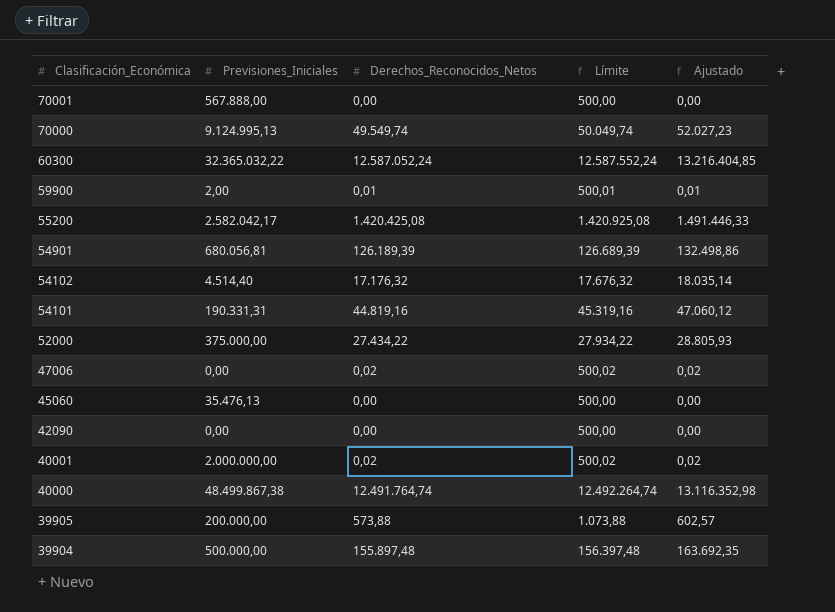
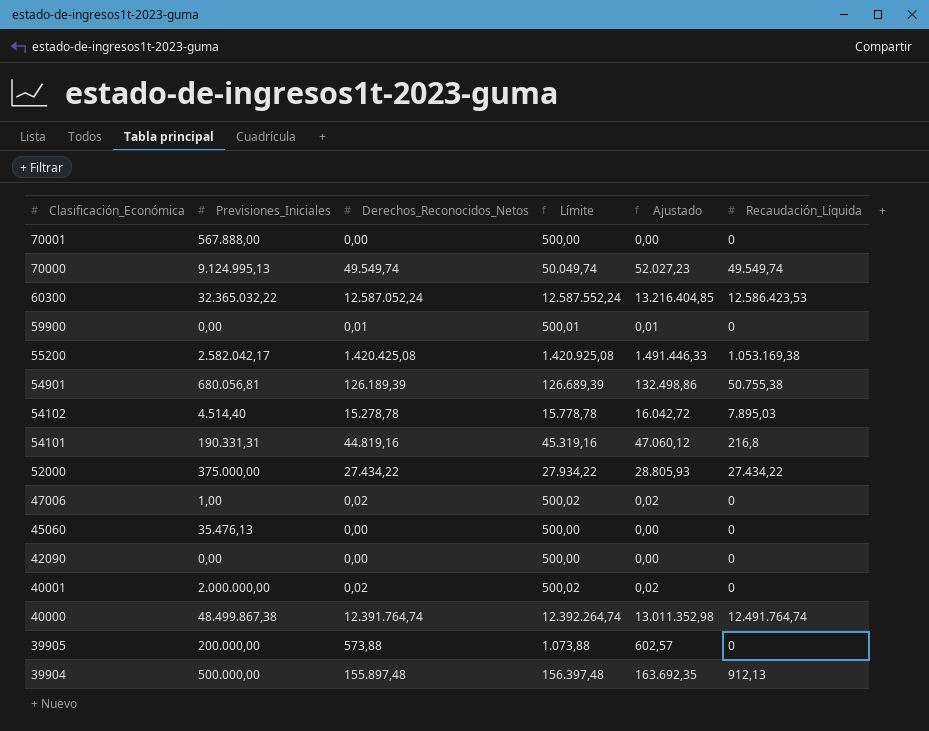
column Recaudación_Líquida | position: none -> 6
59900 | Previsiones_Iniciales: 2,00 -> 0,00
54102 | Derechos_Reconocidos_Netos: 17.176,32 -> 15.278,78
54102 | Límite: 17.676,32 -> 15.778,78
54102 | Ajustado: 18.035,14 -> 16.042,72
47006 | Previsiones_Iniciales: 0,00 -> 1,00
40000 | Derechos_Reconocidos_Netos: 12.491.764,74 -> 12.391.764,74
40000 | Límite: 12.492.264,74 -> 12.392.264,74
40000 | Ajustado: 13.116.352,98 -> 13.011.352,98

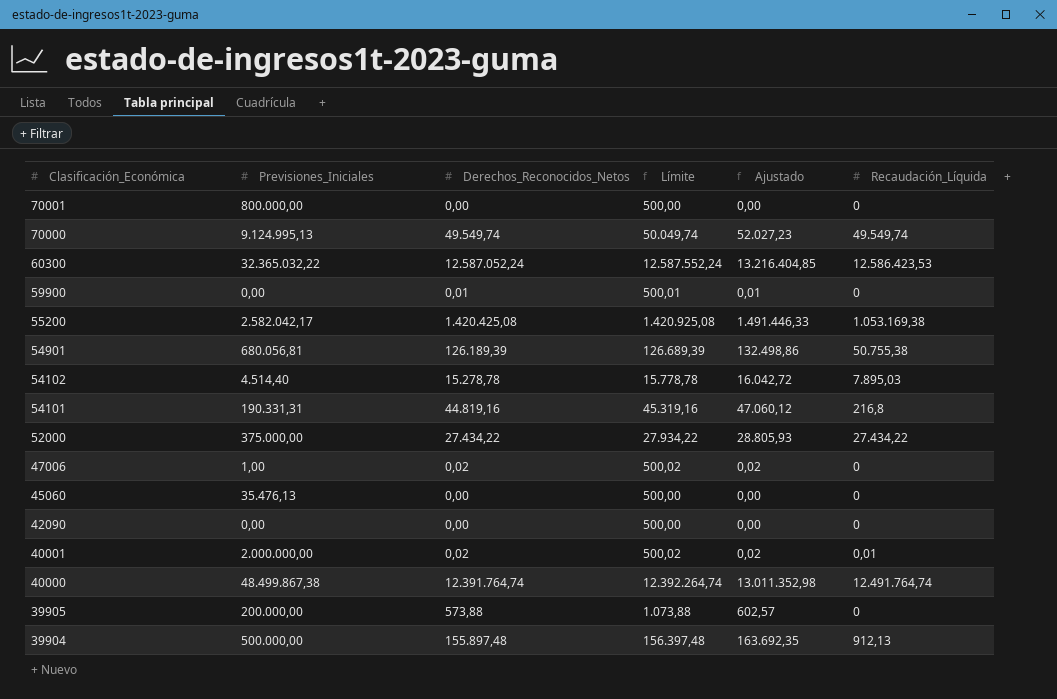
70001 | Previsiones_Iniciales: 567.888,00 -> 800.000,00
40001 | Recaudación_Líquida: 0 -> 0,01

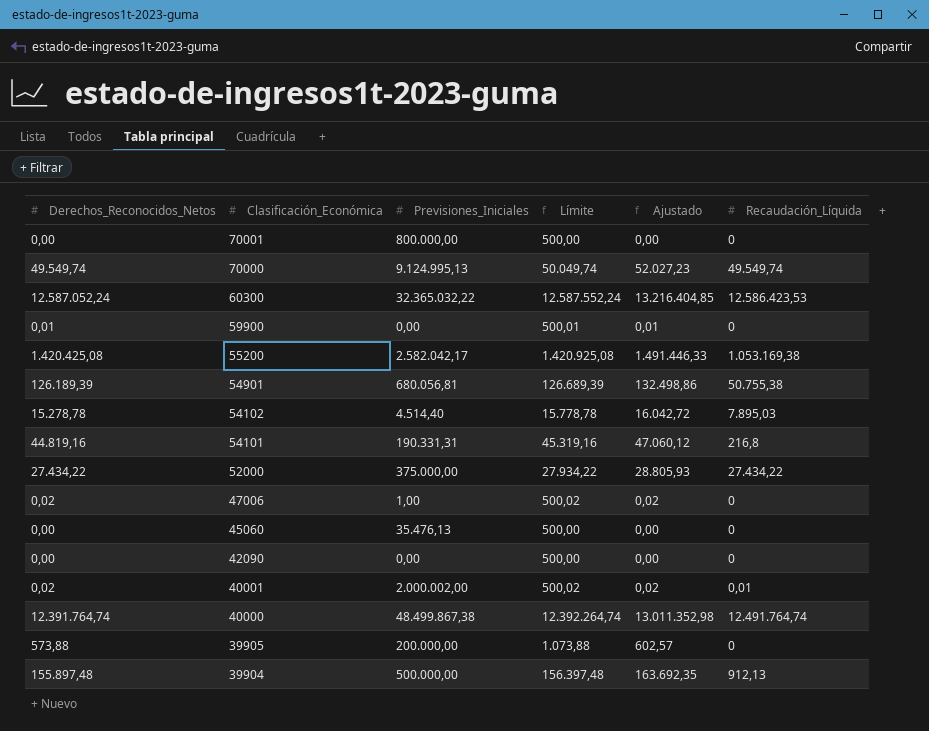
column Derechos_Reconocidos_Netos | position: 3 -> 1
40001 | Previsiones_Iniciales: 2.000.000,00 -> 2.000.002,00

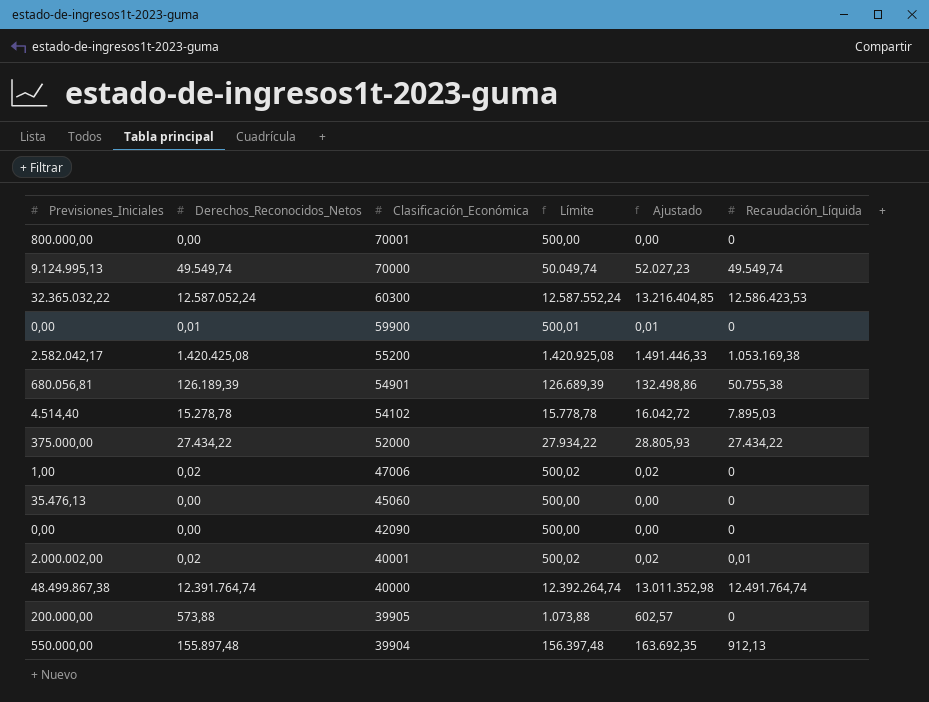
column Previsiones_Iniciales | position: 3 -> 1
row 54101: 44.819,16 | 190.331,31 | 45.319,16 | 47.060,12 | 216,8 -> none
39904 | Previsiones_Iniciales: 500.000,00 -> 550.000,00

